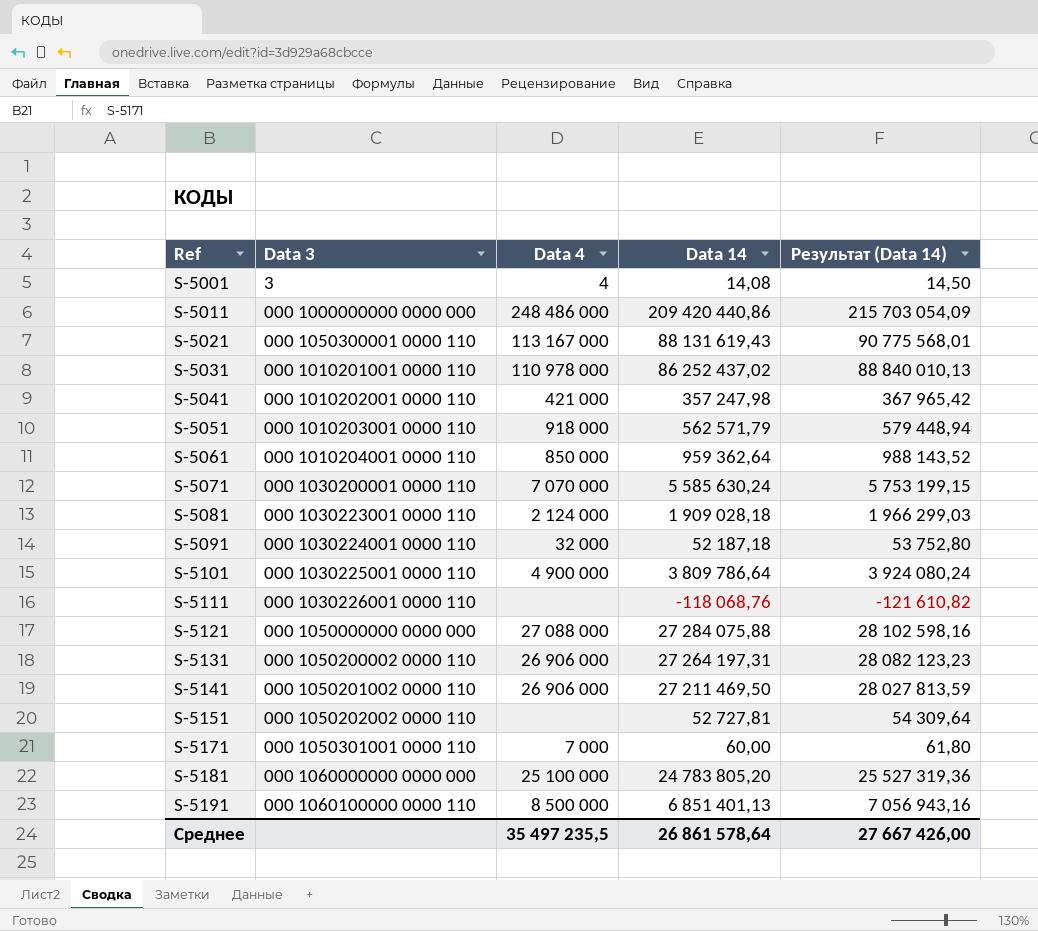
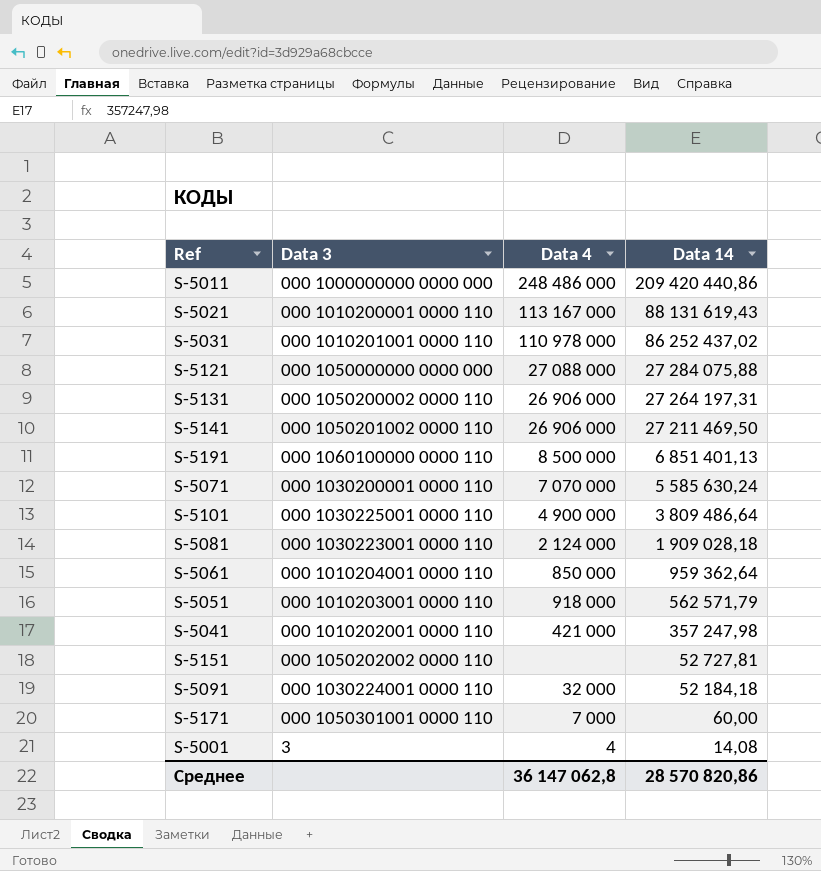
row order: Ref ascending -> Data 14 descending
column Результат (Data 14) | formula: [Data 14] * 1,03 -> none
row S-5111: 000 1030226001 0000 110 | none | -118 068,76 | -121 610,82 -> none
row S-5181: 000 1060000000 0000 000 | 25 100 000 | 24 783 805,20 | 25 527 319,36 -> none
S-5021 | Data 3: 000 1050300001 0000 110 -> 000 1010200001 0000 110
S-5101 | Data 14: 3 809 786,64 -> 3 809 486,64
S-5091 | Data 14: 52 187,18 -> 52 184,18
Среднее | Data 4: 35 497 235,5 -> 36 147 062,8
Среднее | Data 14: 26 861 578,64 -> 28 570 820,86

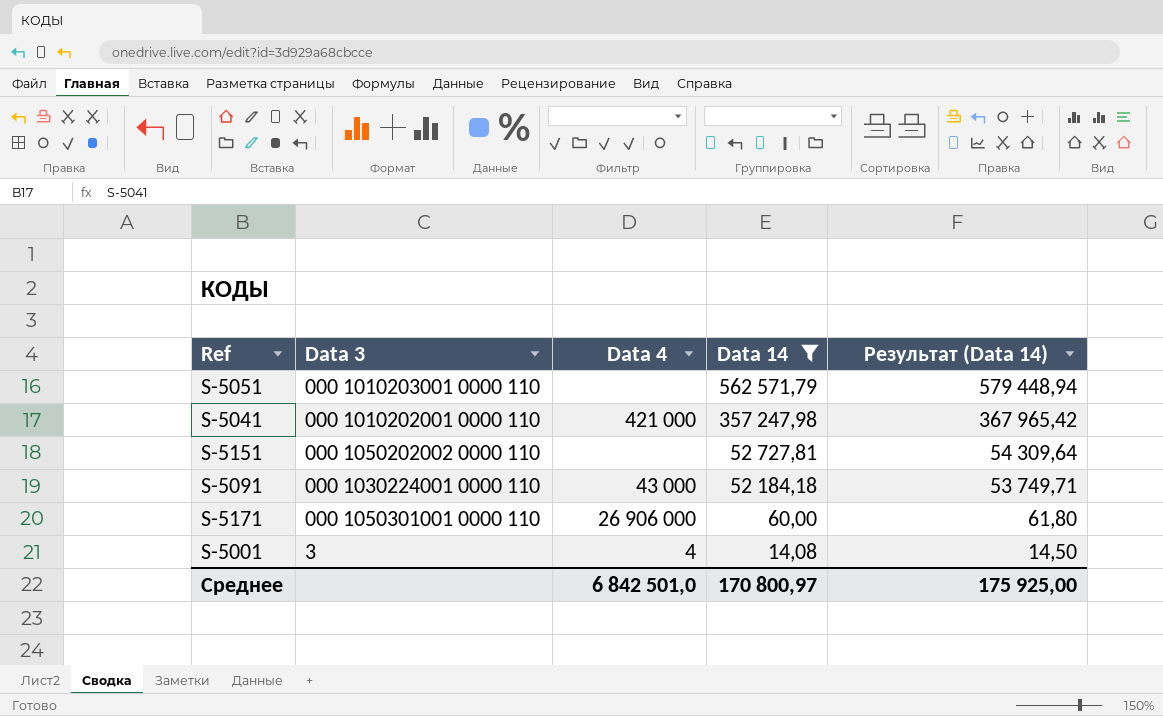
filter: none -> Data 14 <= 562 571,79
column Результат (Data 14) | formula: none -> [Data 14] * 1,03
S-5051 | Data 4: 918 000 -> none
S-5091 | Data 4: 32 000 -> 43 000
S-5171 | Data 4: 7 000 -> 26 906 000
Среднее | Data 4: 36 147 062,8 -> 6 842 501,0
Среднее | Data 14: 28 570 820,86 -> 170 800,97

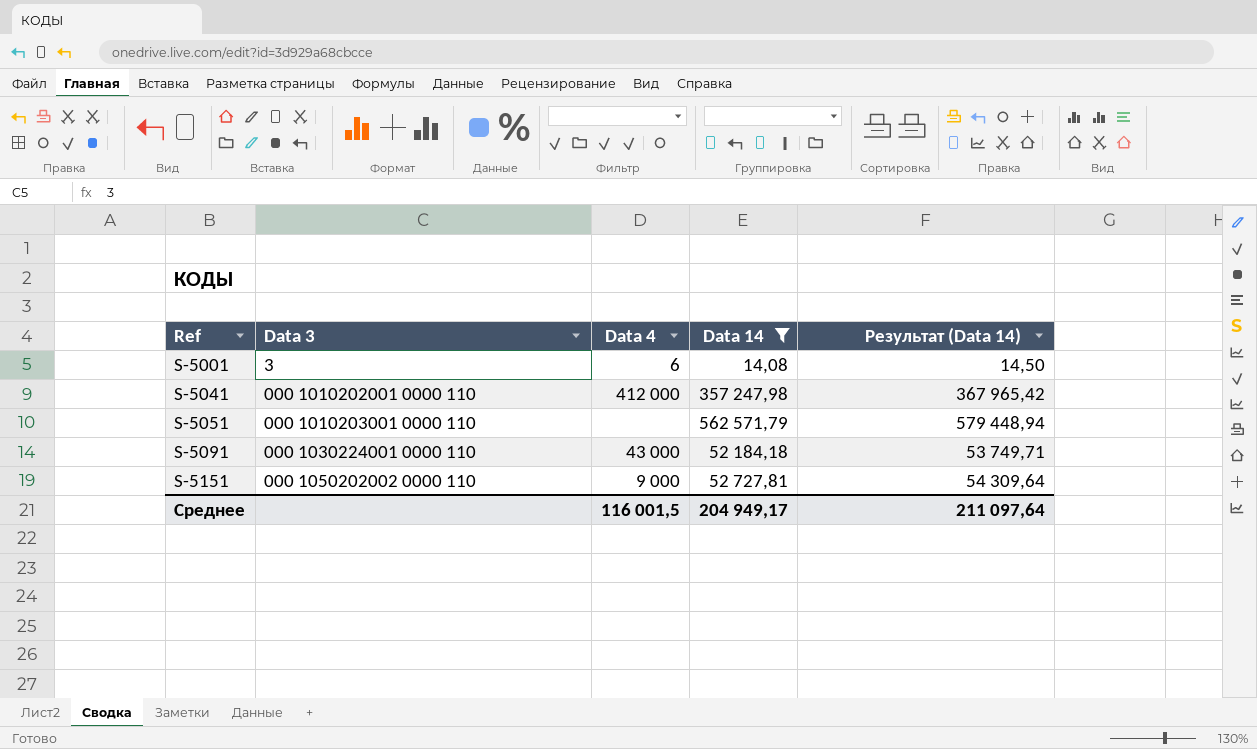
row order: Data 14 descending -> Ref ascending
row S-5171: 000 1050301001 0000 110 | 26 906 000 | 60,00 | 61,80 -> none
S-5001 | Data 4: 4 -> 6
S-5041 | Data 4: 421 000 -> 412 000
S-5151 | Data 4: none -> 9 000
Среднее | Data 4: 6 842 501,0 -> 116 001,5
Среднее | Data 14: 170 800,97 -> 204 949,17
Среднее | Результат (Data 14): 175 925,00 -> 211 097,64

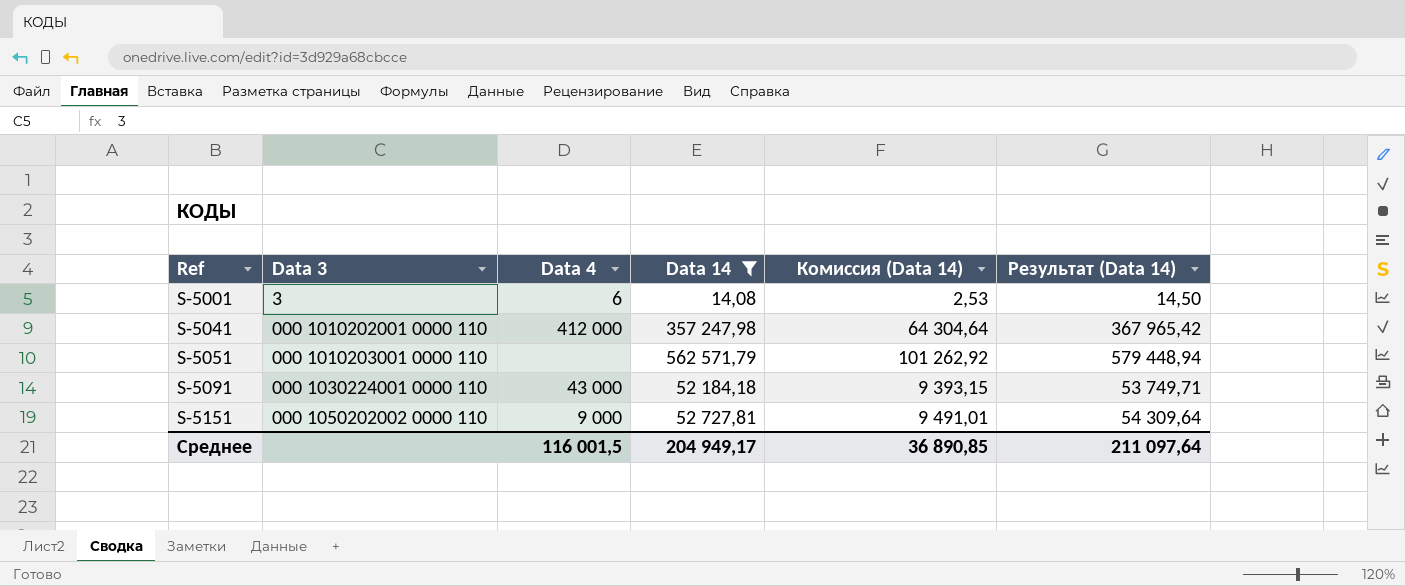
column Комиссия (Data 14) | formula: none -> [Data 14] * 0,18

